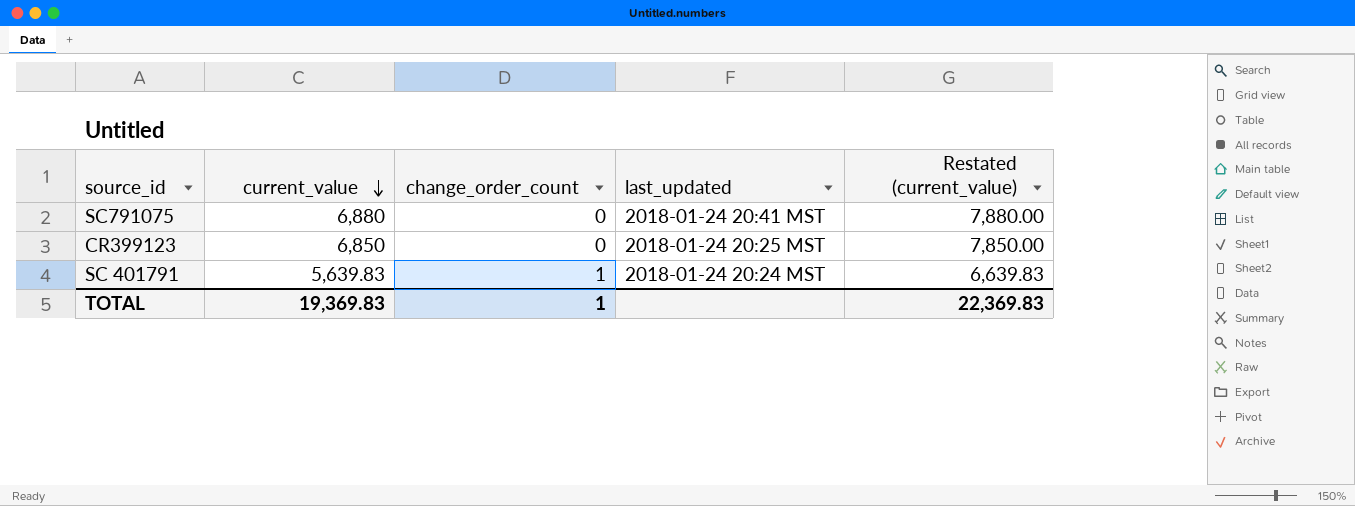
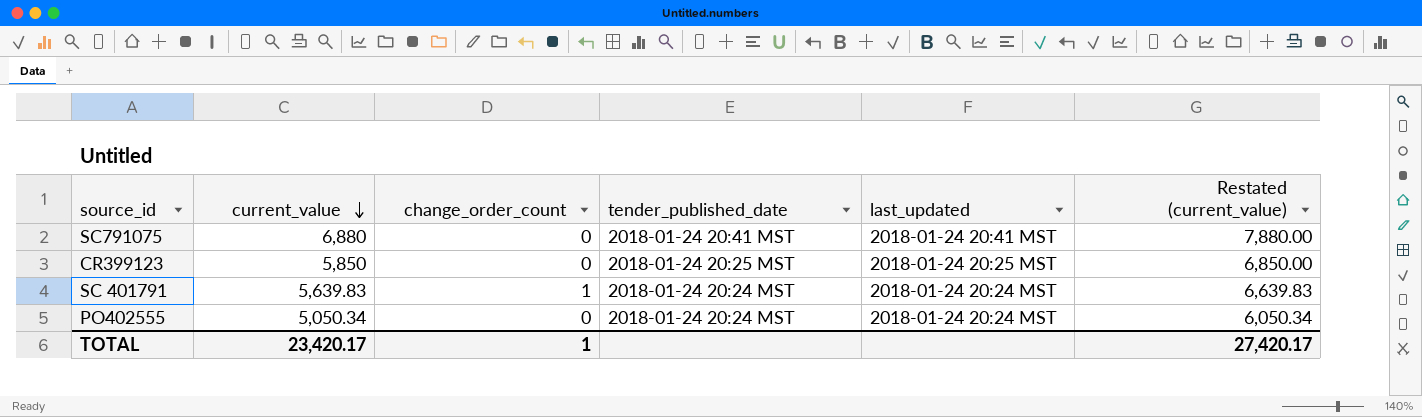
column tender_published_date | position: none -> 4
CR399123 | current_value: 6,850 -> 5,850
CR399123 | Restated (current_value): 7,850.00 -> 6,850.00
row PO402555: none -> 5,050.34 | 0 | 2018-01-24 20:24 MST | 2018-01-24 20:24 MST | 6,050.34
TOTAL | current_value: 19,369.83 -> 23,420.17
TOTAL | Restated (current_value): 22,369.83 -> 27,420.17

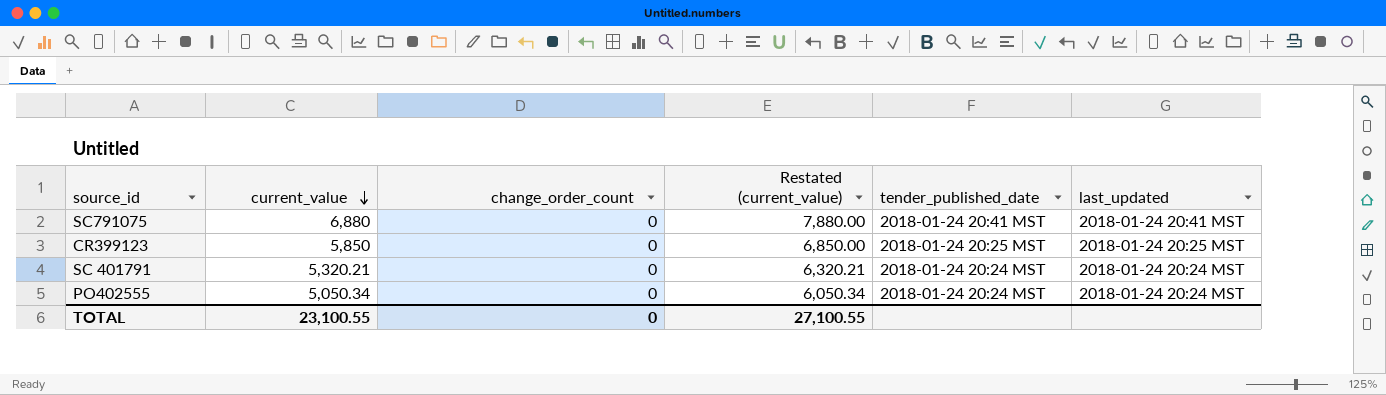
column Restated (current_value) | position: 6 -> 4
SC 401791 | current_value: 5,639.83 -> 5,320.21
SC 401791 | change_order_count: 1 -> 0
SC 401791 | Restated (current_value): 6,639.83 -> 6,320.21
TOTAL | current_value: 23,420.17 -> 23,100.55
TOTAL | change_order_count: 1 -> 0
TOTAL | Restated (current_value): 27,420.17 -> 27,100.55

